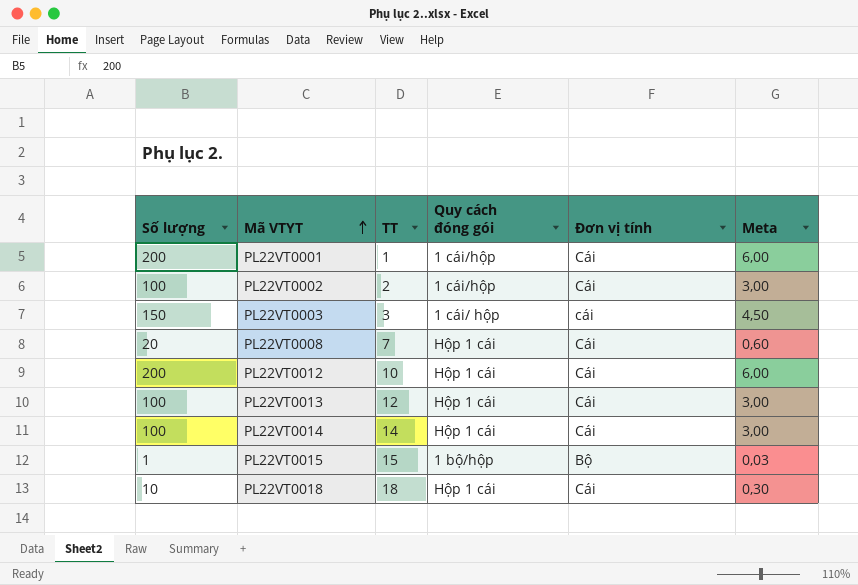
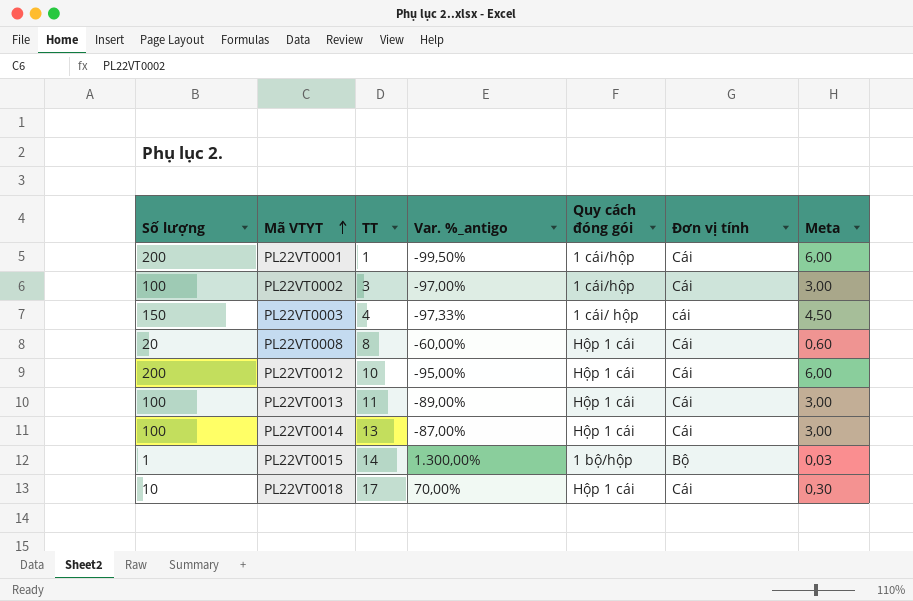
column Var. %_antigo | formula: none -> ([TT] - [Số lượng]) / [Số lượng]
PL22VT0002 | TT: 2 -> 3
PL22VT0003 | TT: 3 -> 4
PL22VT0008 | TT: 7 -> 8
PL22VT0013 | TT: 12 -> 11
PL22VT0014 | TT: 14 -> 13
PL22VT0015 | TT: 15 -> 14
PL22VT0018 | TT: 18 -> 17

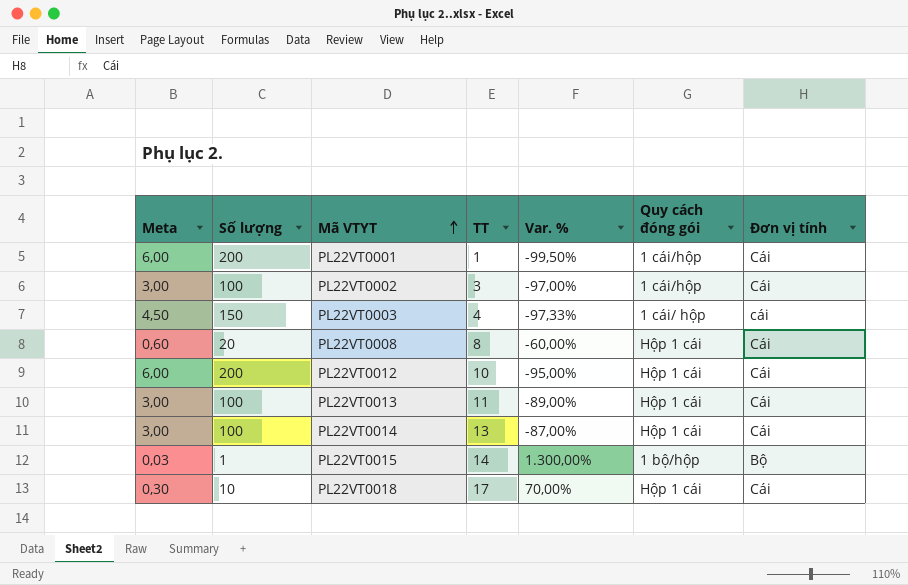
column Meta | position: 7 -> 1
column name: Var. %_antigo -> Var. %

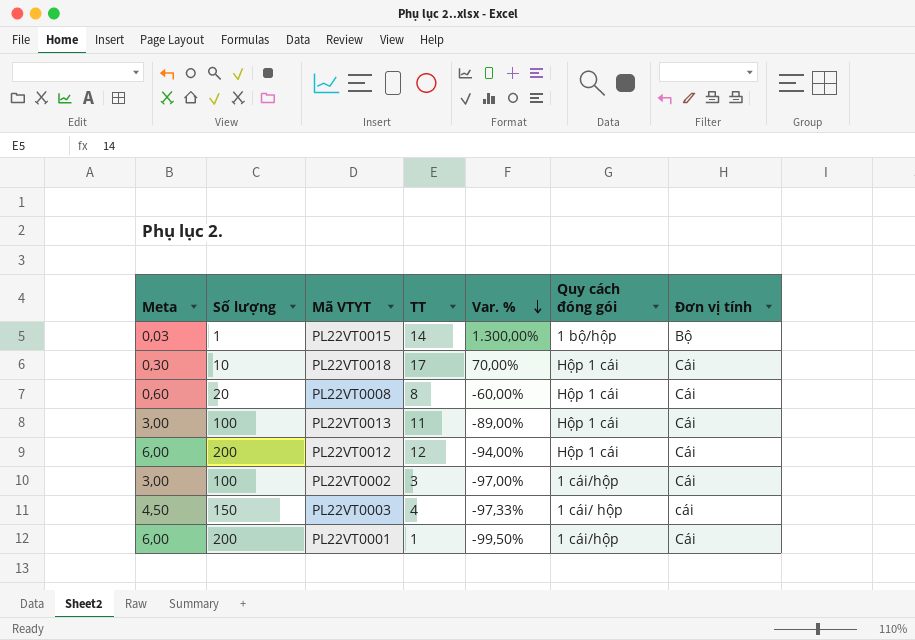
row order: Mã VTYT ascending -> Var. % descending
row PL22VT0014: 3,00 | 100 | 13 | -87,00% | Hộp 1 cái | Cái -> none
PL22VT0012 | TT: 10 -> 12
PL22VT0012 | Var. %: -95,00% -> -94,00%

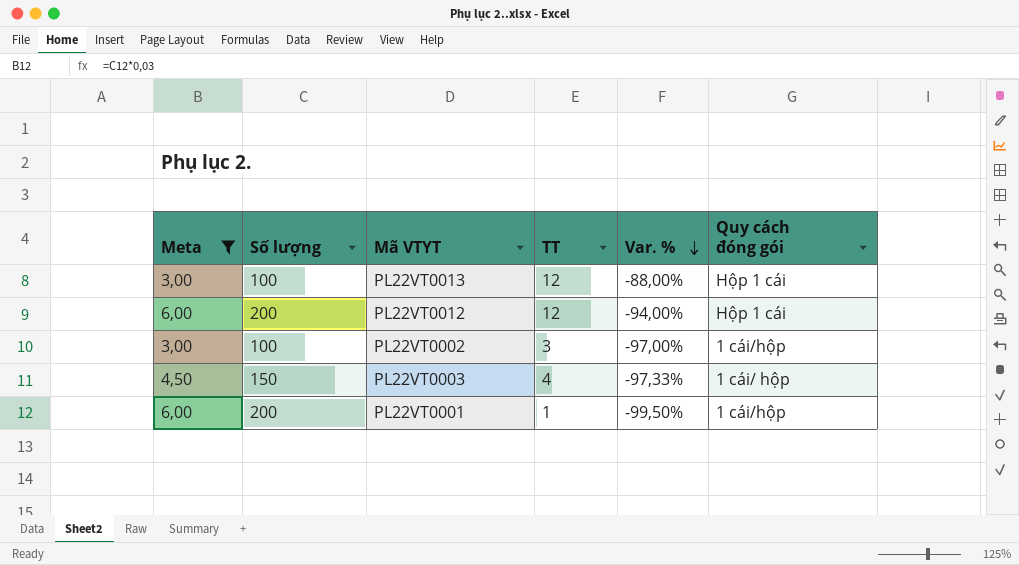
filter: none -> Meta >= 3,00
column Đơn vị tính | position: 7 -> none
PL22VT0013 | TT: 11 -> 12
PL22VT0013 | Var. %: -89,00% -> -88,00%

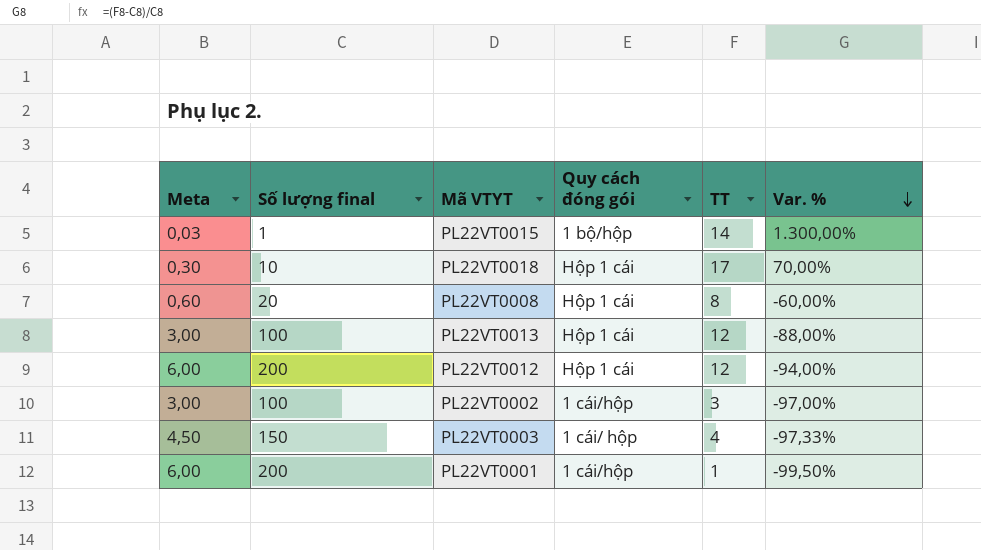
filter: Meta >= 3,00 -> none
column name: Số lượng -> Số lượng final
column Quy cách đóng gói | position: 6 -> 4

